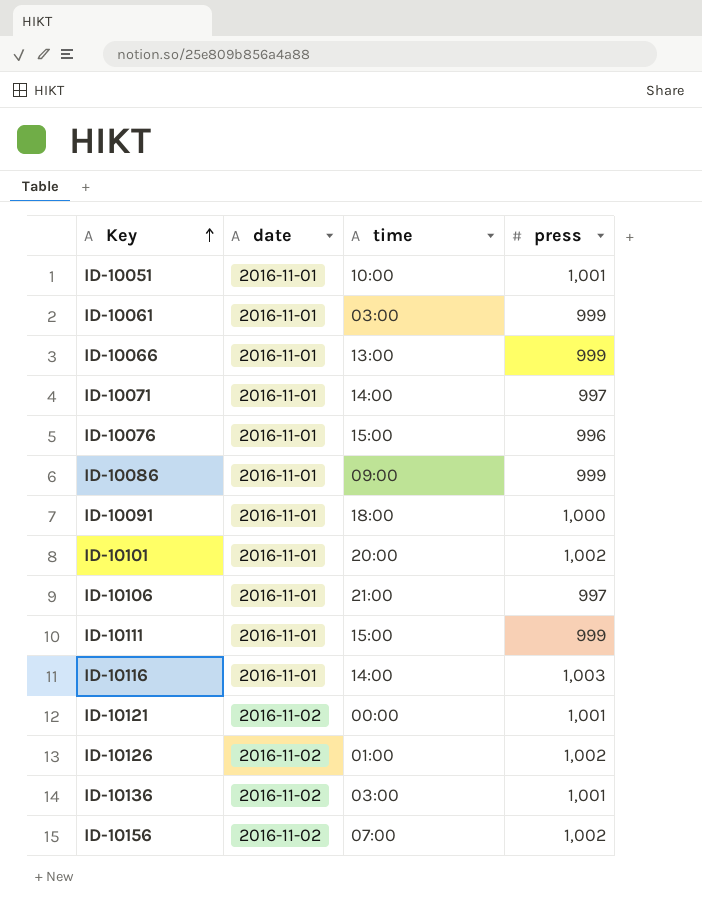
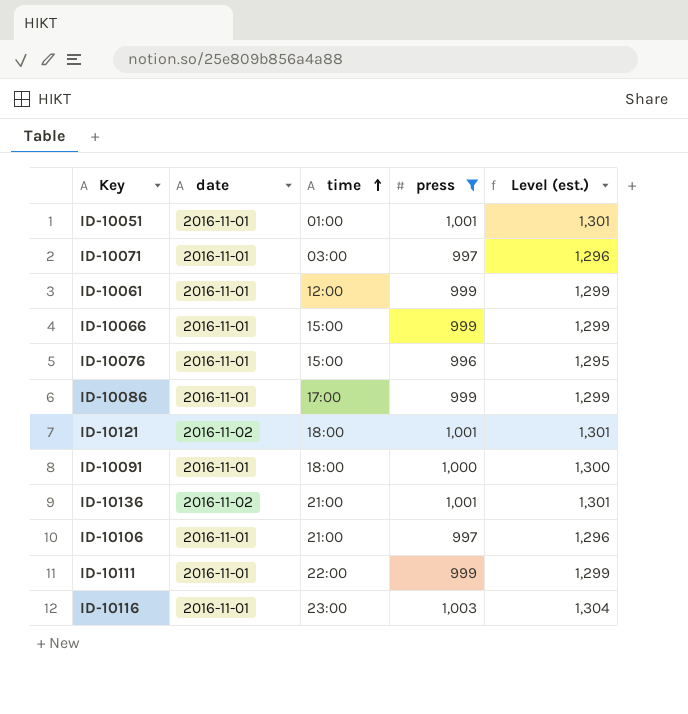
filter: none -> press != 1,002
row order: Key ascending -> time ascending
column Level (est.) | formula: none -> [press] * 1.3
ID-10051 | time: 10:00 -> 01:00
ID-10071 | time: 14:00 -> 03:00
ID-10061 | time: 03:00 -> 12:00
ID-10066 | time: 13:00 -> 15:00
ID-10086 | time: 09:00 -> 17:00
ID-10121 | time: 00:00 -> 18:00
ID-10136 | time: 03:00 -> 21:00
ID-10111 | time: 15:00 -> 22:00
ID-10116 | time: 14:00 -> 23:00

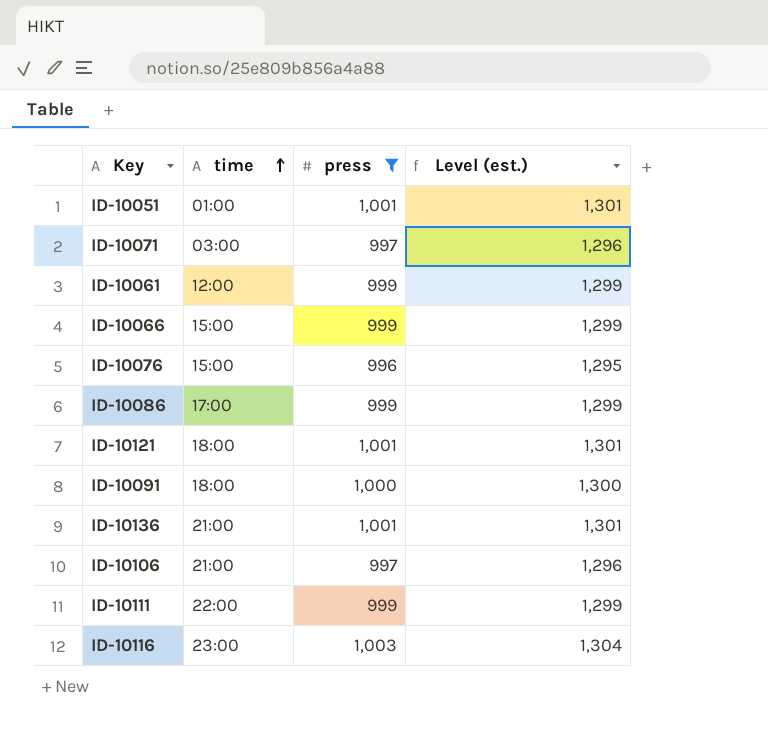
column date | position: 2 -> none

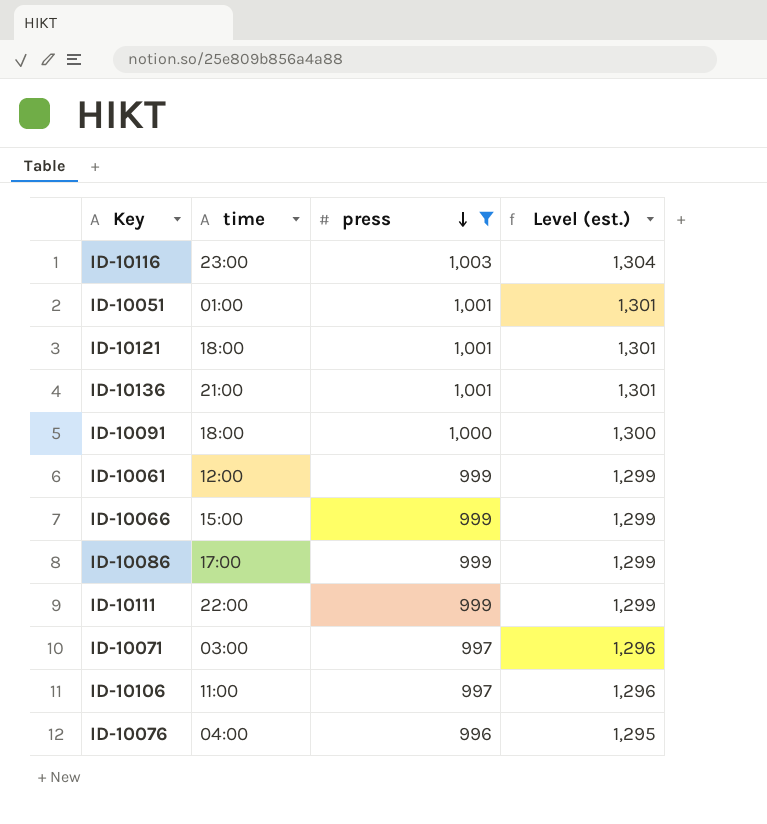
row order: time ascending -> press descending
ID-10106 | time: 21:00 -> 11:00
ID-10076 | time: 15:00 -> 04:00

